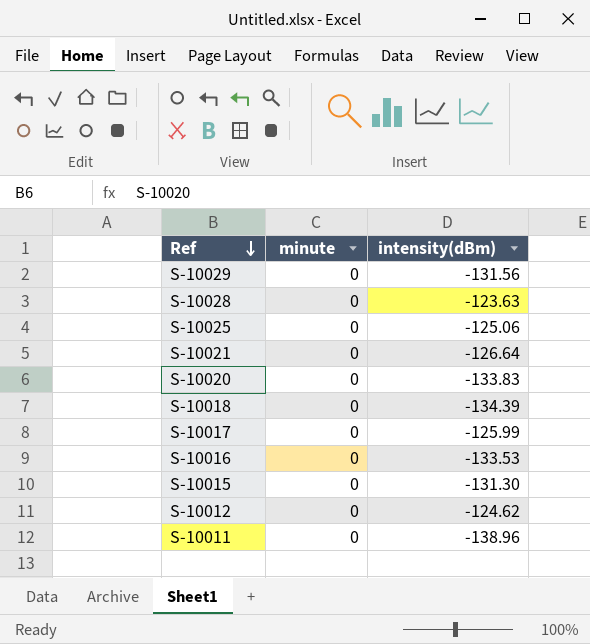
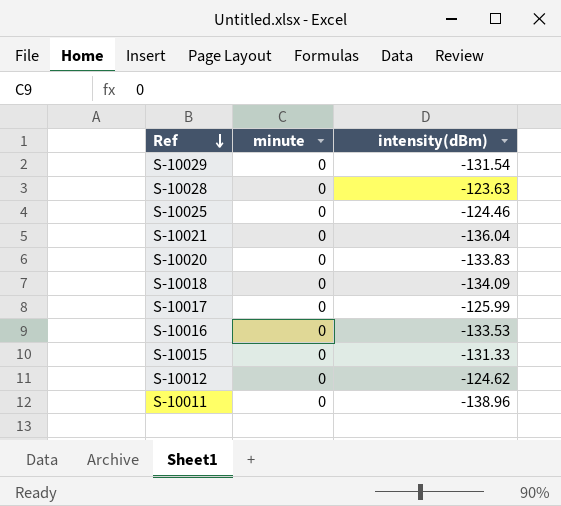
S-10029 | intensity(dBm): -131.56 -> -131.54
S-10025 | intensity(dBm): -125.06 -> -124.46
S-10021 | intensity(dBm): -126.64 -> -136.04
S-10018 | intensity(dBm): -134.39 -> -134.09
S-10015 | intensity(dBm): -131.30 -> -131.33

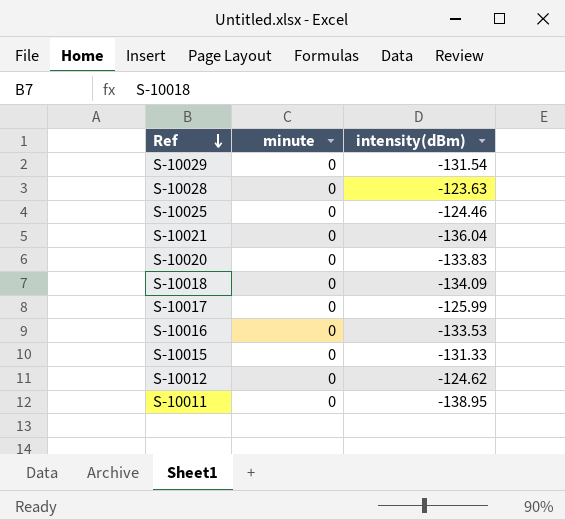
S-10011 | intensity(dBm): -138.96 -> -138.95

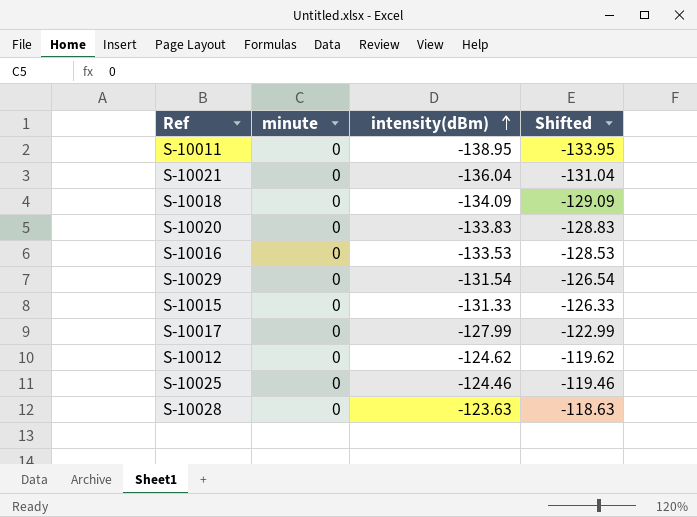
row order: Ref descending -> intensity(dBm) ascending
column Shifted | formula: none -> [intensity(dBm)] + 5
S-10017 | intensity(dBm): -125.99 -> -127.99

